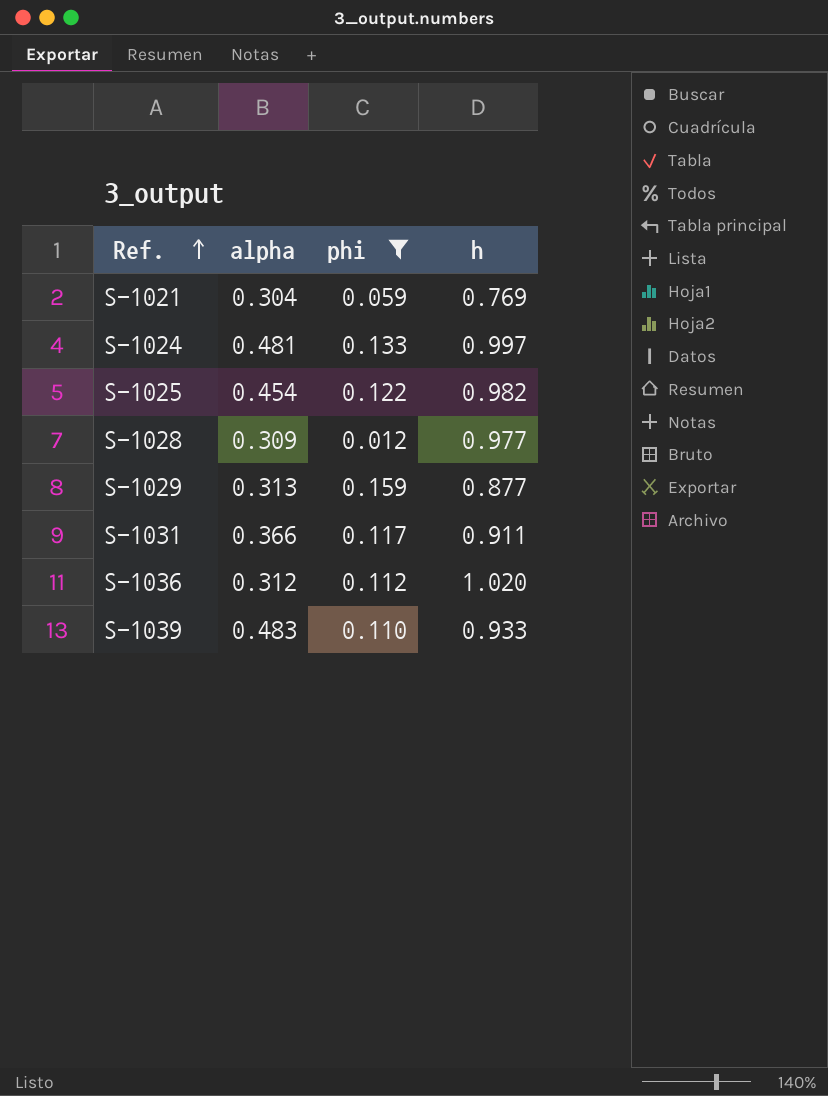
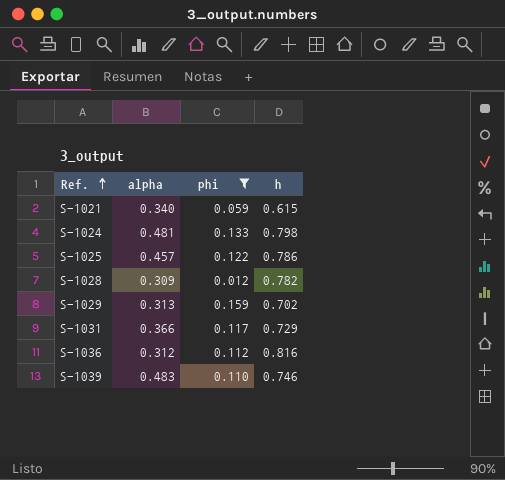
S-1021 | alpha: 0.304 -> 0.340
S-1021 | h: 0.769 -> 0.615
S-1024 | h: 0.997 -> 0.798
S-1025 | alpha: 0.454 -> 0.457
S-1025 | h: 0.982 -> 0.786
S-1028 | h: 0.977 -> 0.782
S-1029 | h: 0.877 -> 0.702
S-1031 | h: 0.911 -> 0.729
S-1036 | h: 1.020 -> 0.816
S-1039 | h: 0.933 -> 0.746

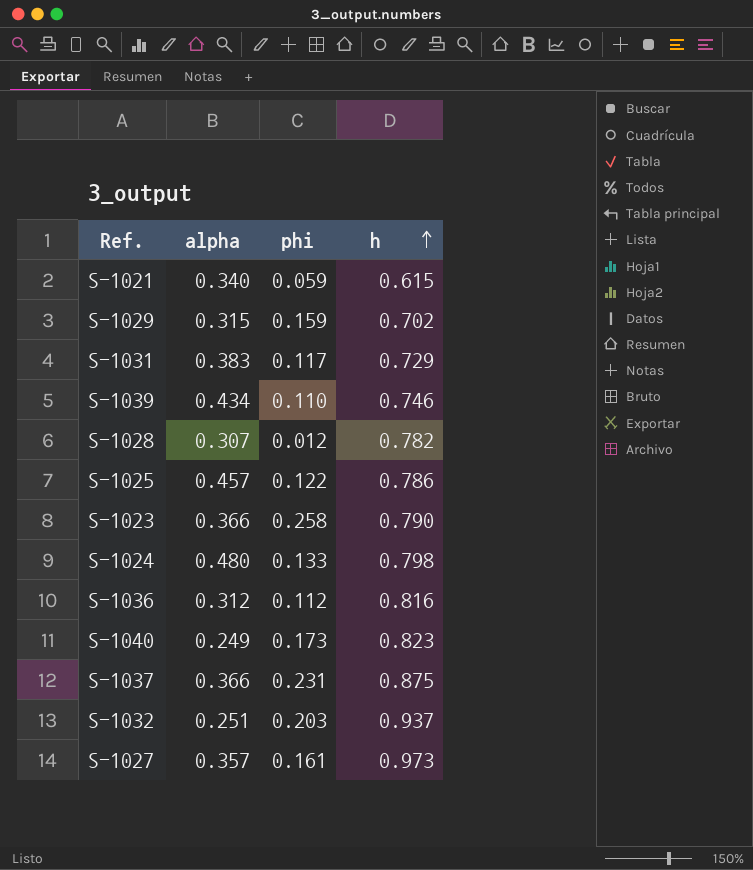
filter: phi <= 0.159 -> none
row order: Ref. ascending -> h ascending
S-1029 | alpha: 0.313 -> 0.315
S-1031 | alpha: 0.366 -> 0.383
S-1039 | alpha: 0.483 -> 0.434
S-1028 | alpha: 0.309 -> 0.307
S-1024 | alpha: 0.481 -> 0.480

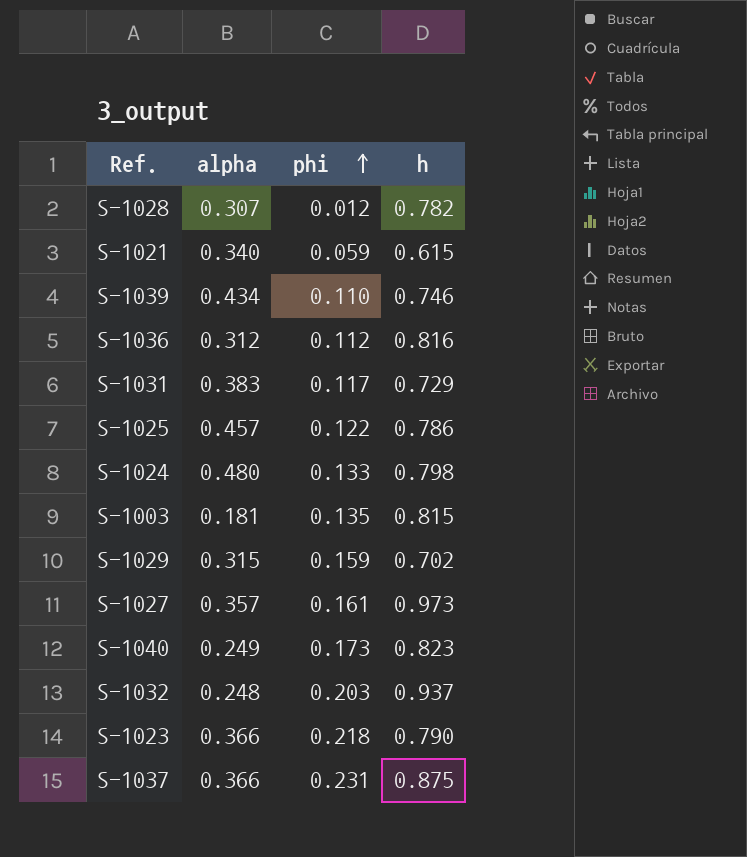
row order: h ascending -> phi ascending
row S-1003: none -> 0.181 | 0.135 | 0.815
S-1032 | alpha: 0.251 -> 0.248
S-1023 | phi: 0.258 -> 0.218

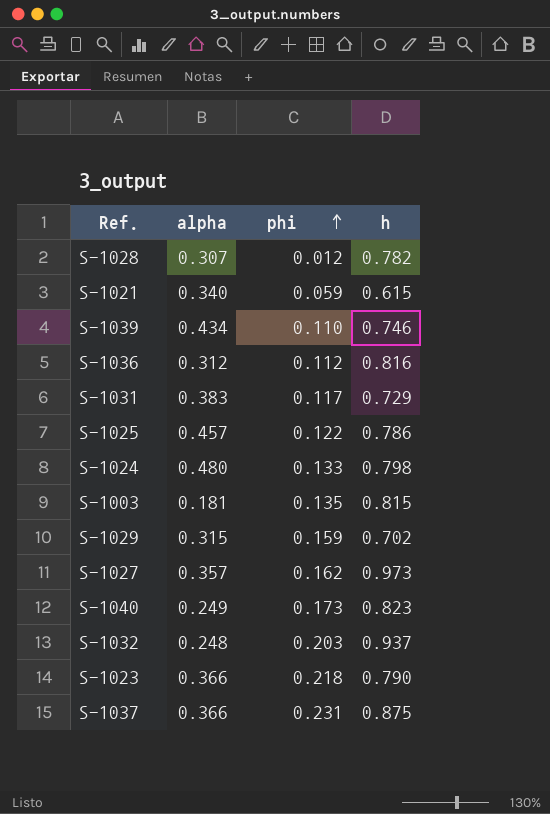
S-1027 | phi: 0.161 -> 0.162

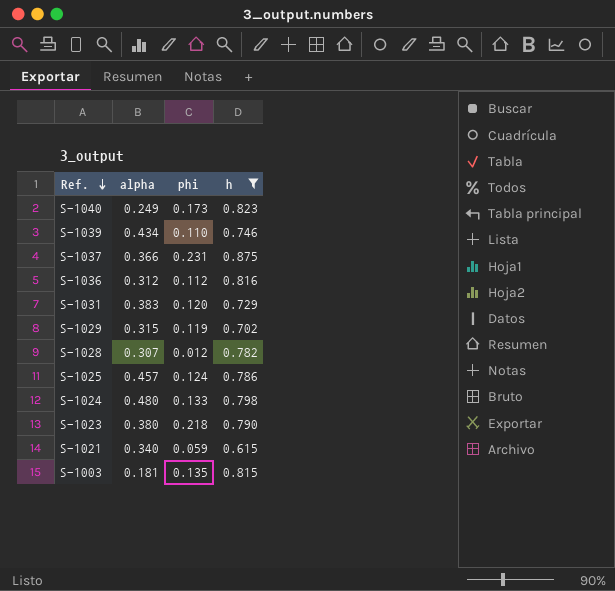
filter: none -> h <= 0.875
row order: phi ascending -> Ref. descending
S-1031 | phi: 0.117 -> 0.120
S-1029 | phi: 0.159 -> 0.119
S-1025 | phi: 0.122 -> 0.124
S-1023 | alpha: 0.366 -> 0.380

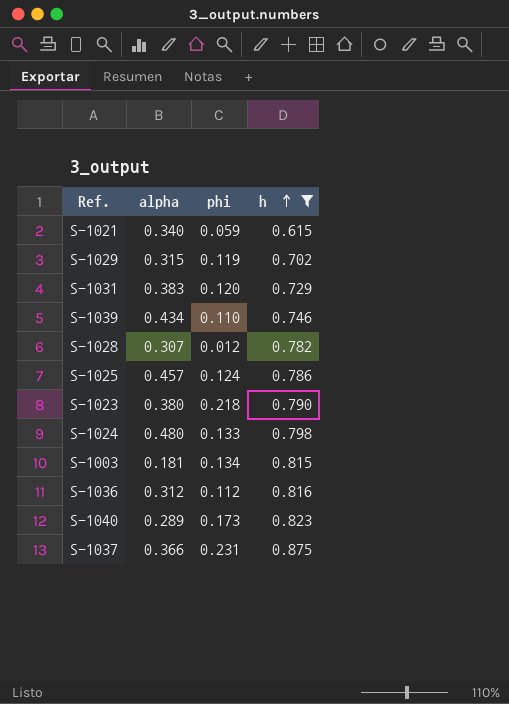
row order: Ref. descending -> h ascending
S-1003 | phi: 0.135 -> 0.134
S-1040 | alpha: 0.249 -> 0.289

